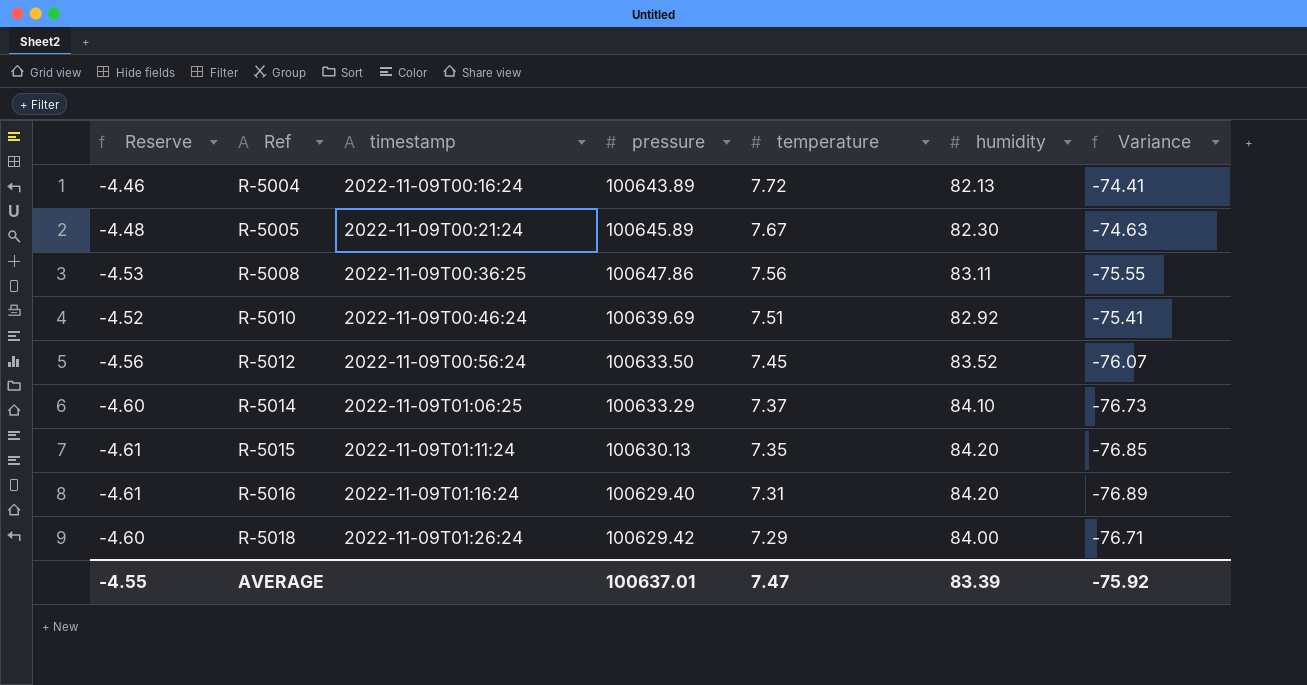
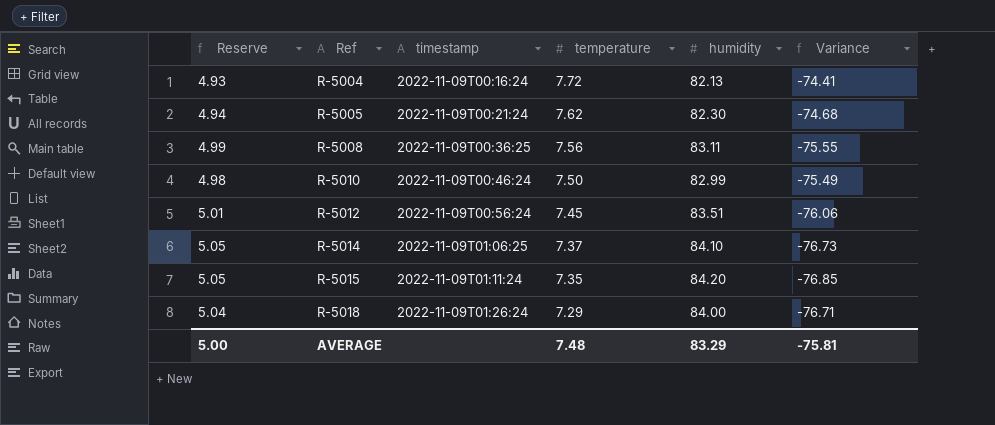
column pressure | position: 4 -> none
column Reserve | formula: [Variance] * 0.06 -> [humidity] * 0.06
row R-5016: -4.61 | 2022-11-09T01:16:24 | 100629.40 | 7.31 | 84.20 | -76.89 -> none
R-5005 | temperature: 7.67 -> 7.62
R-5005 | Variance: -74.63 -> -74.68
R-5010 | temperature: 7.51 -> 7.50
R-5010 | humidity: 82.92 -> 82.99
R-5010 | Variance: -75.41 -> -75.49
R-5012 | humidity: 83.52 -> 83.51
R-5012 | Variance: -76.07 -> -76.06
AVERAGE | Reserve: -4.55 -> 5.00
AVERAGE | temperature: 7.47 -> 7.48
AVERAGE | humidity: 83.39 -> 83.29
AVERAGE | Variance: -75.92 -> -75.81

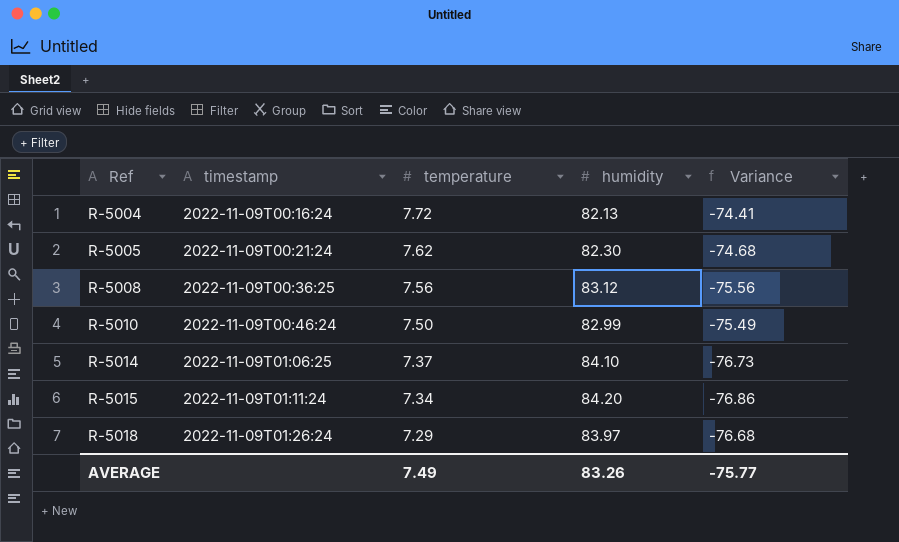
column Reserve | formula: [humidity] * 0.06 -> none
row R-5012: 5.01 | 2022-11-09T00:56:24 | 7.45 | 83.51 | -76.06 -> none
R-5008 | humidity: 83.11 -> 83.12
R-5008 | Variance: -75.55 -> -75.56
R-5015 | temperature: 7.35 -> 7.34
R-5015 | Variance: -76.85 -> -76.86
R-5018 | humidity: 84.00 -> 83.97
R-5018 | Variance: -76.71 -> -76.68
AVERAGE | temperature: 7.48 -> 7.49
AVERAGE | humidity: 83.29 -> 83.26
AVERAGE | Variance: -75.81 -> -75.77

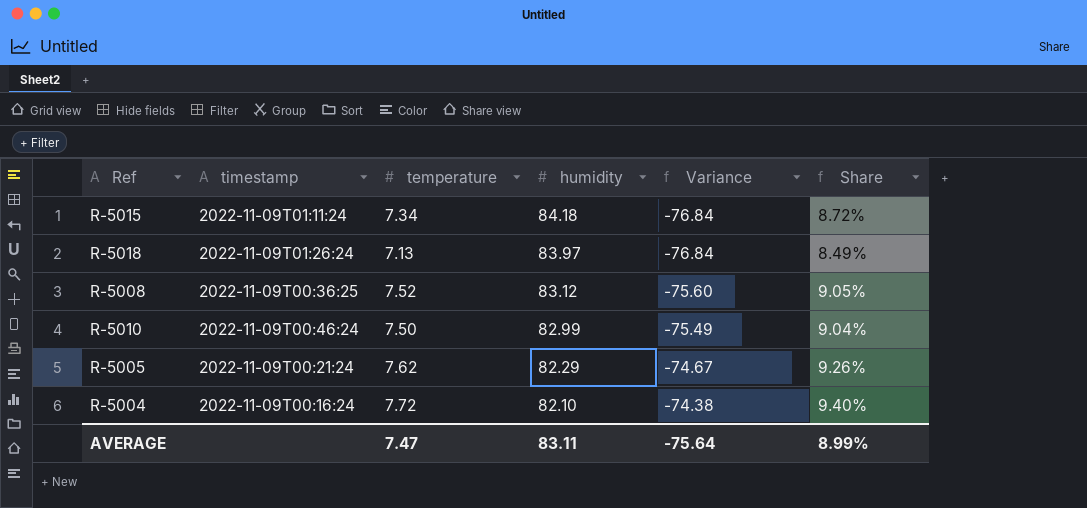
row order: Ref ascending -> humidity descending
column Share | formula: none -> [temperature] / [humidity]
row R-5014: 2022-11-09T01:06:25 | 7.37 | 84.10 | -76.73 -> none
R-5015 | humidity: 84.20 -> 84.18
R-5015 | Variance: -76.86 -> -76.84
R-5018 | temperature: 7.29 -> 7.13
R-5018 | Variance: -76.68 -> -76.84
R-5008 | temperature: 7.56 -> 7.52
R-5008 | Variance: -75.56 -> -75.60
R-5005 | humidity: 82.30 -> 82.29
R-5005 | Variance: -74.68 -> -74.67
R-5004 | humidity: 82.13 -> 82.10
R-5004 | Variance: -74.41 -> -74.38
AVERAGE | temperature: 7.49 -> 7.47
AVERAGE | humidity: 83.26 -> 83.11
AVERAGE | Variance: -75.77 -> -75.64

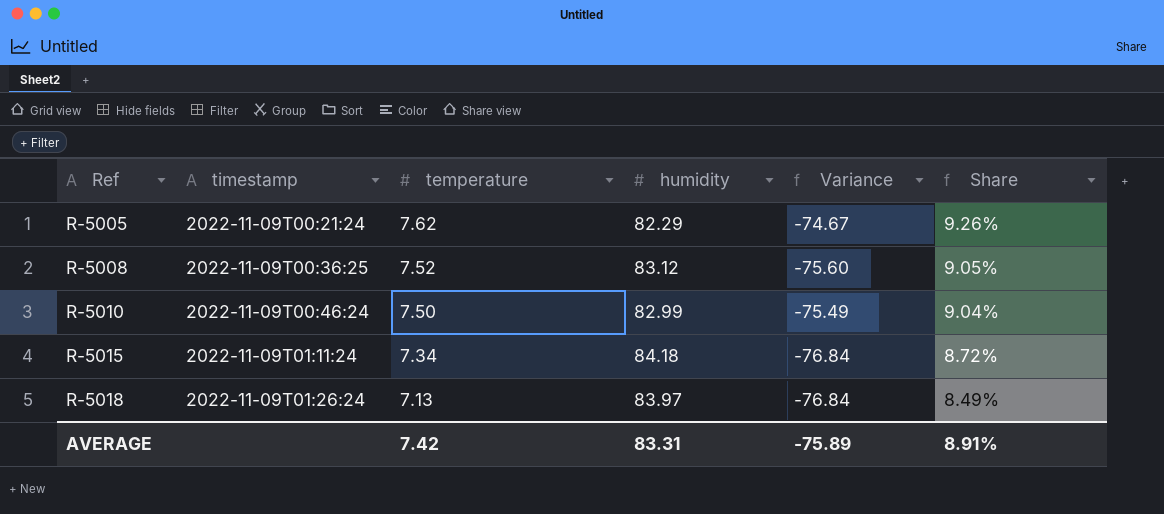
row order: humidity descending -> Ref ascending
row R-5004: 2022-11-09T00:16:24 | 7.72 | 82.10 | -74.38 | 9.40% -> none
AVERAGE | temperature: 7.47 -> 7.42
AVERAGE | humidity: 83.11 -> 83.31
AVERAGE | Variance: -75.64 -> -75.89
AVERAGE | Share: 8.99% -> 8.91%

